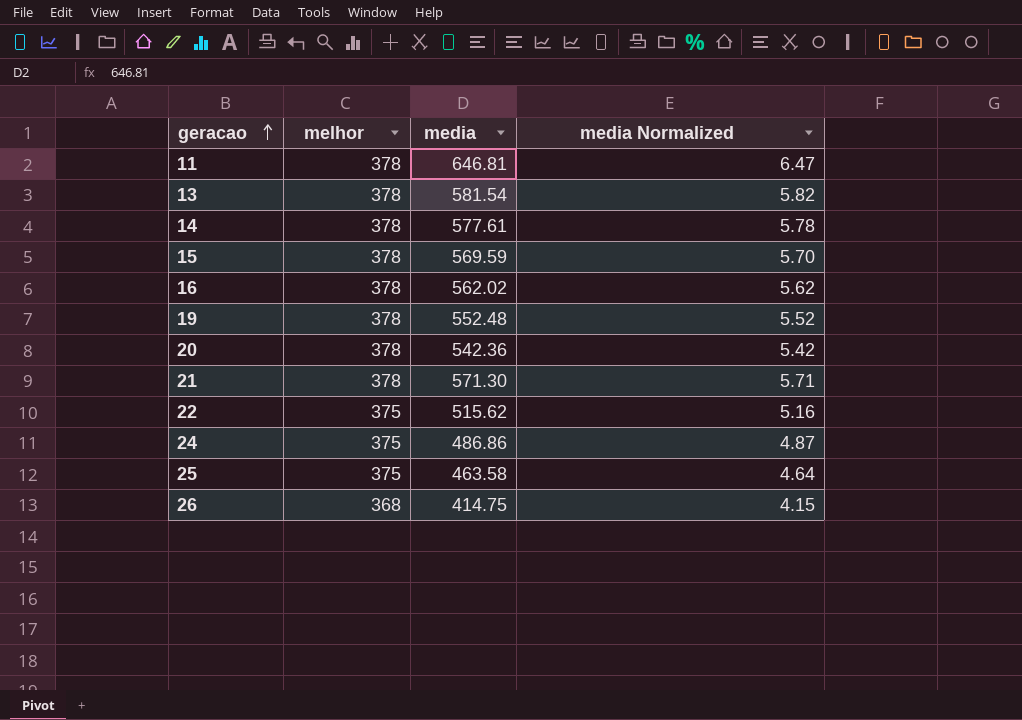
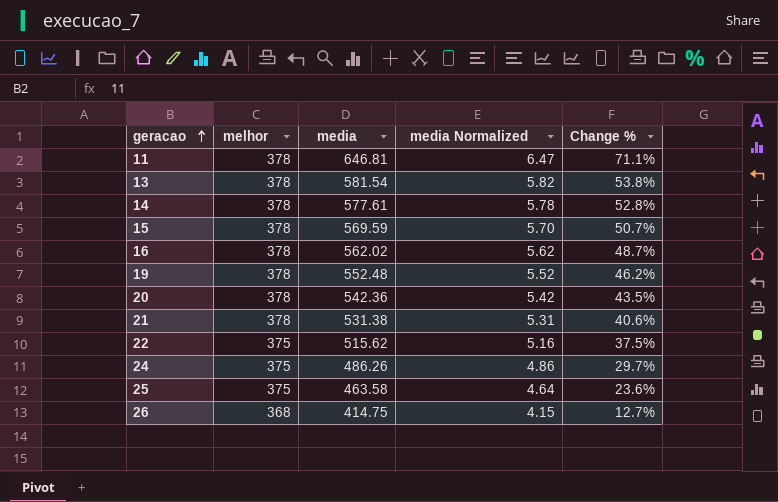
column Change % | formula: none -> ([media] - [melhor]) / [melhor]
21 | media: 571.30 -> 531.38
21 | media Normalized: 5.71 -> 5.31
24 | media: 486.86 -> 486.26
24 | media Normalized: 4.87 -> 4.86

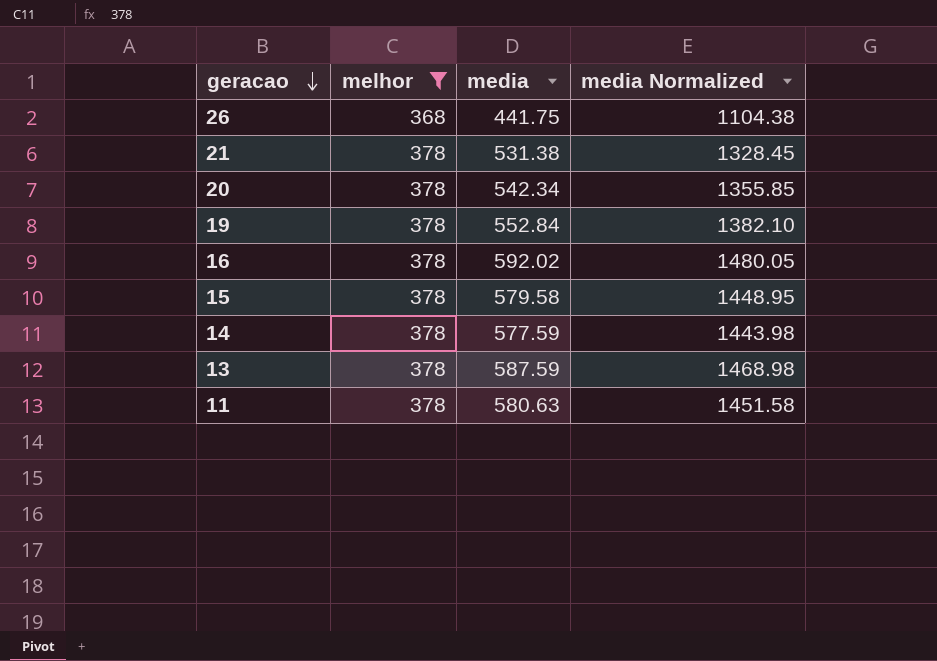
filter: none -> melhor != 375
row order: geracao ascending -> geracao descending
column Change % | formula: ([media] - [melhor]) / [melhor] -> none
column media Normalized | formula: [media] * 0.01 -> [media] * 2.5
26 | media: 414.75 -> 441.75
20 | media: 542.36 -> 542.34
19 | media: 552.48 -> 552.84
16 | media: 562.02 -> 592.02
15 | media: 569.59 -> 579.58
14 | media: 577.61 -> 577.59
13 | media: 581.54 -> 587.59
11 | media: 646.81 -> 580.63

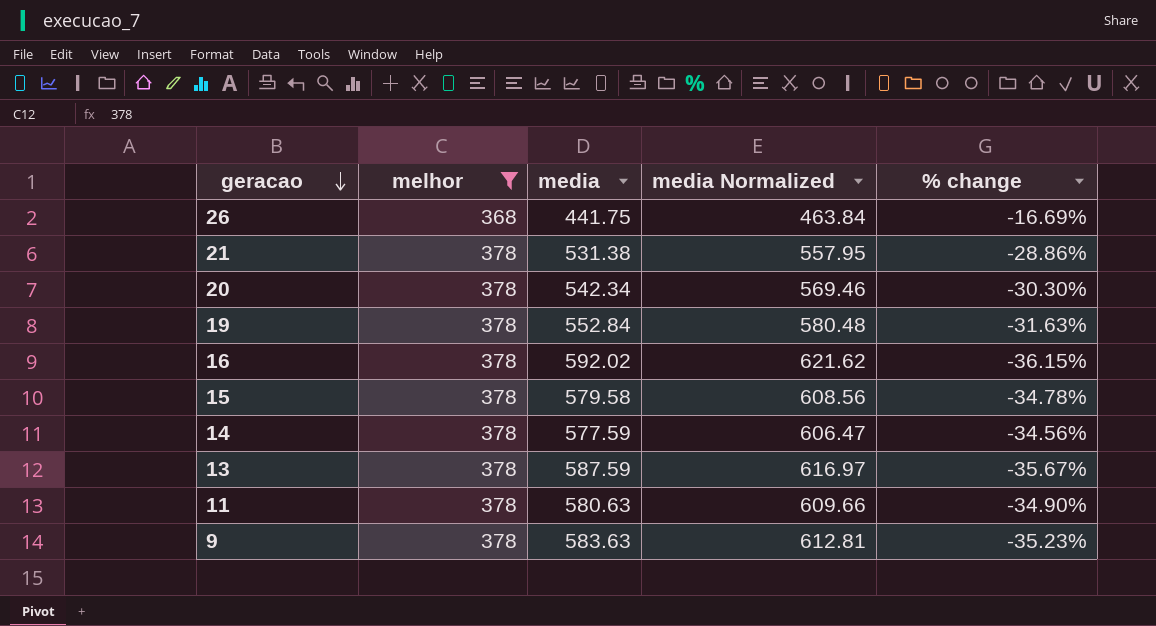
column media Normalized | formula: [media] * 2.5 -> [media] * 1.05
column % change | formula: none -> ([melhor] - [media]) / [media]
row 9: none -> 378 | 583.63 | 612.81 | -35.23%

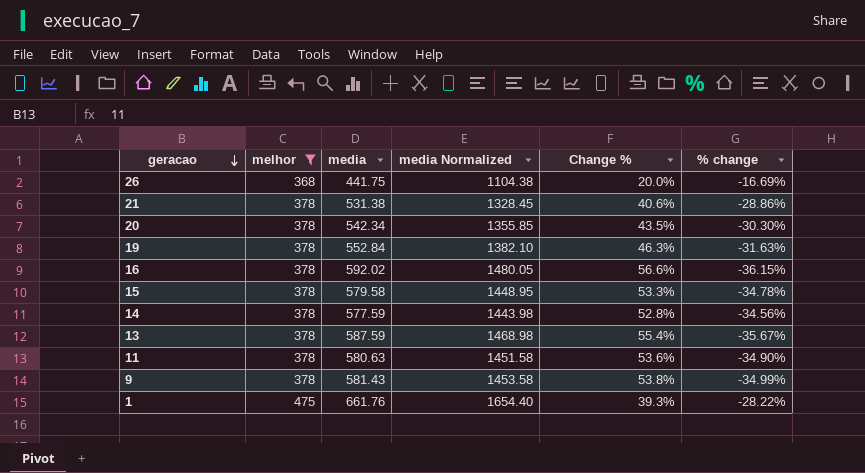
column media Normalized | formula: [media] * 1.05 -> [media] * 2.5
column Change % | formula: none -> ([media] - [melhor]) / [melhor]
9 | media: 583.63 -> 581.43
9 | % change: -35.23% -> -34.99%
row 1: none -> 475 | 661.76 | 1654.40 | 39.3% | -28.22%

